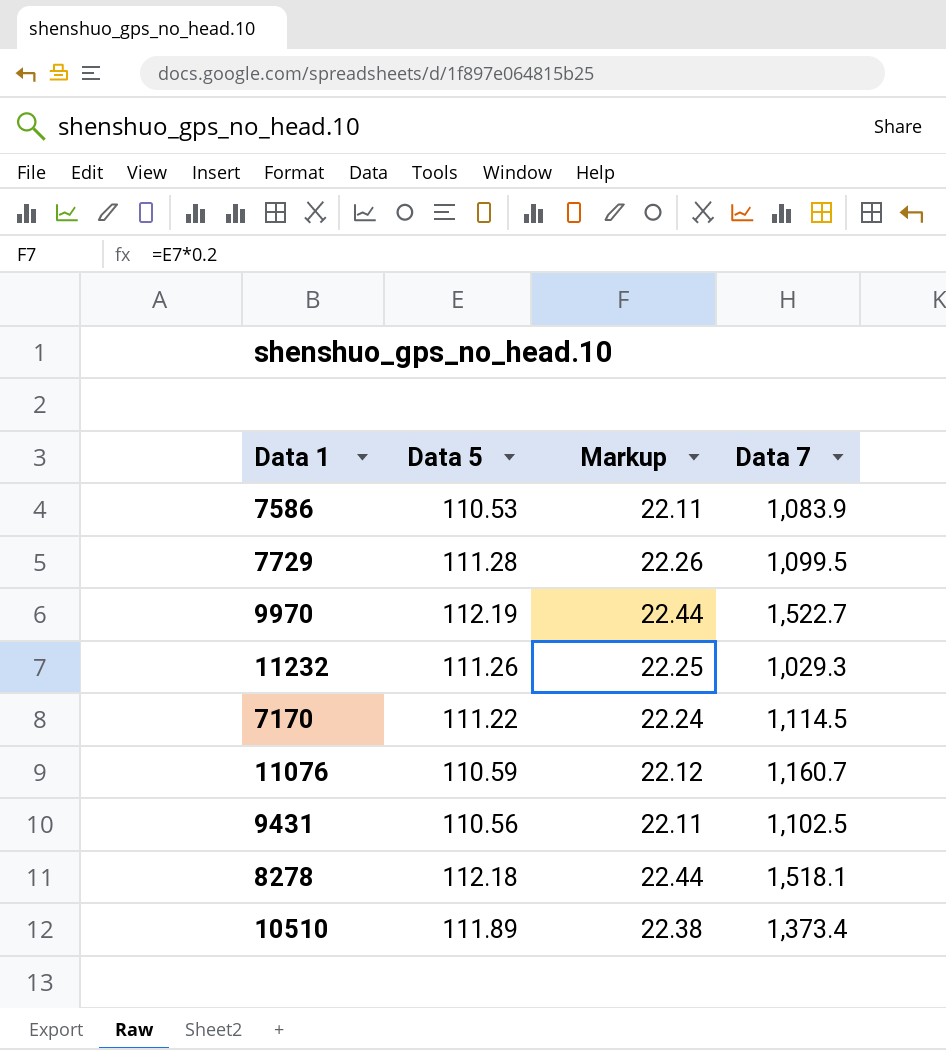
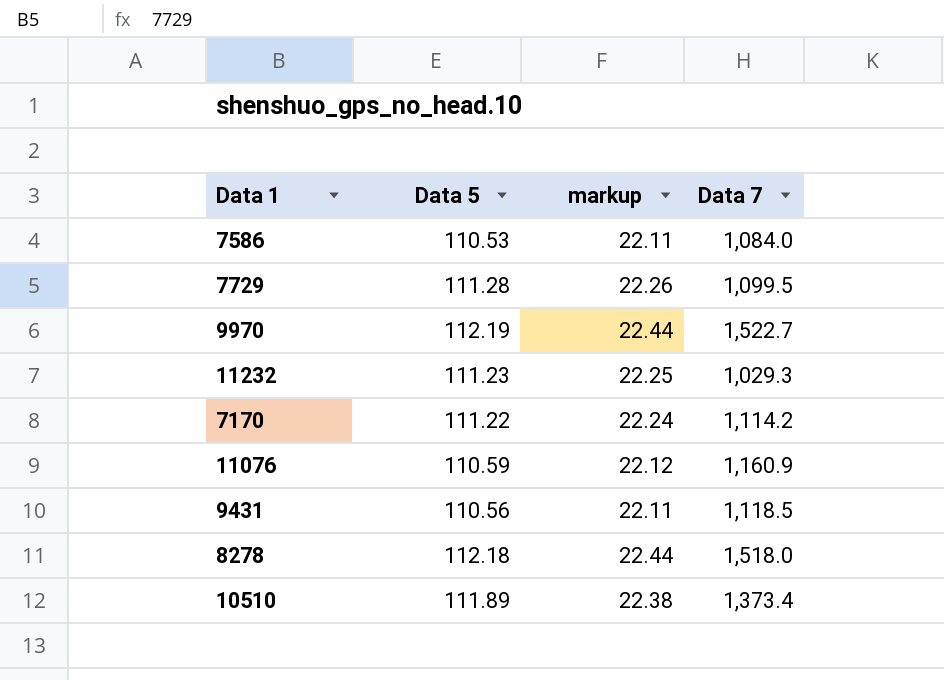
column name: Markup -> markup
7586 | Data 7: 1,083.9 -> 1,084.0
11232 | Data 5: 111.26 -> 111.23
7170 | Data 7: 1,114.5 -> 1,114.2
11076 | Data 7: 1,160.7 -> 1,160.9
9431 | Data 7: 1,102.5 -> 1,118.5
8278 | Data 7: 1,518.1 -> 1,518.0

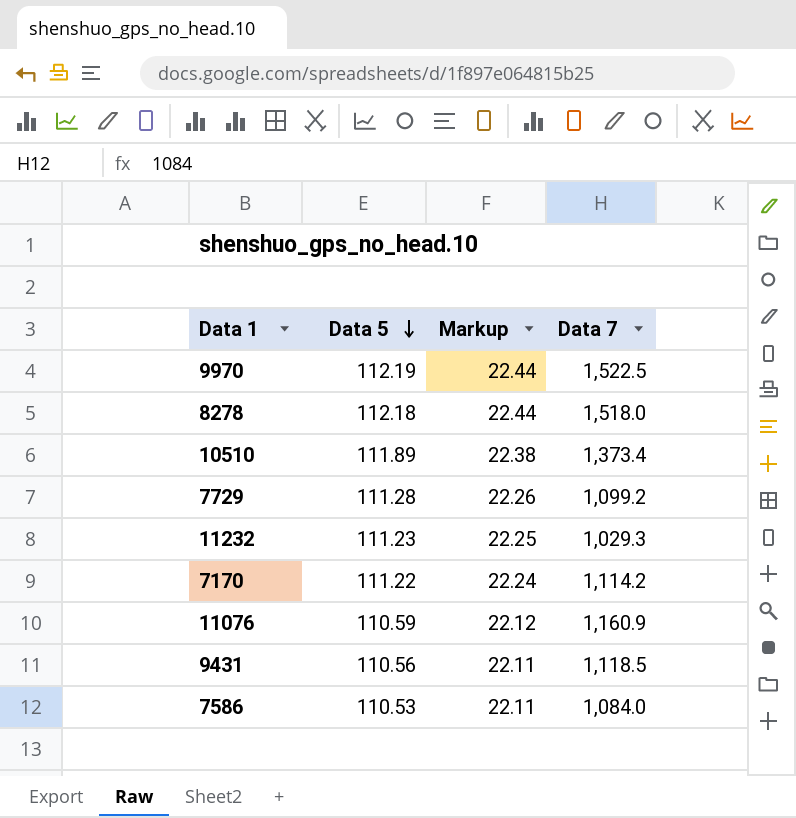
row order: none -> Data 5 descending
column name: markup -> Markup
9970 | Data 7: 1,522.7 -> 1,522.5
7729 | Data 7: 1,099.5 -> 1,099.2

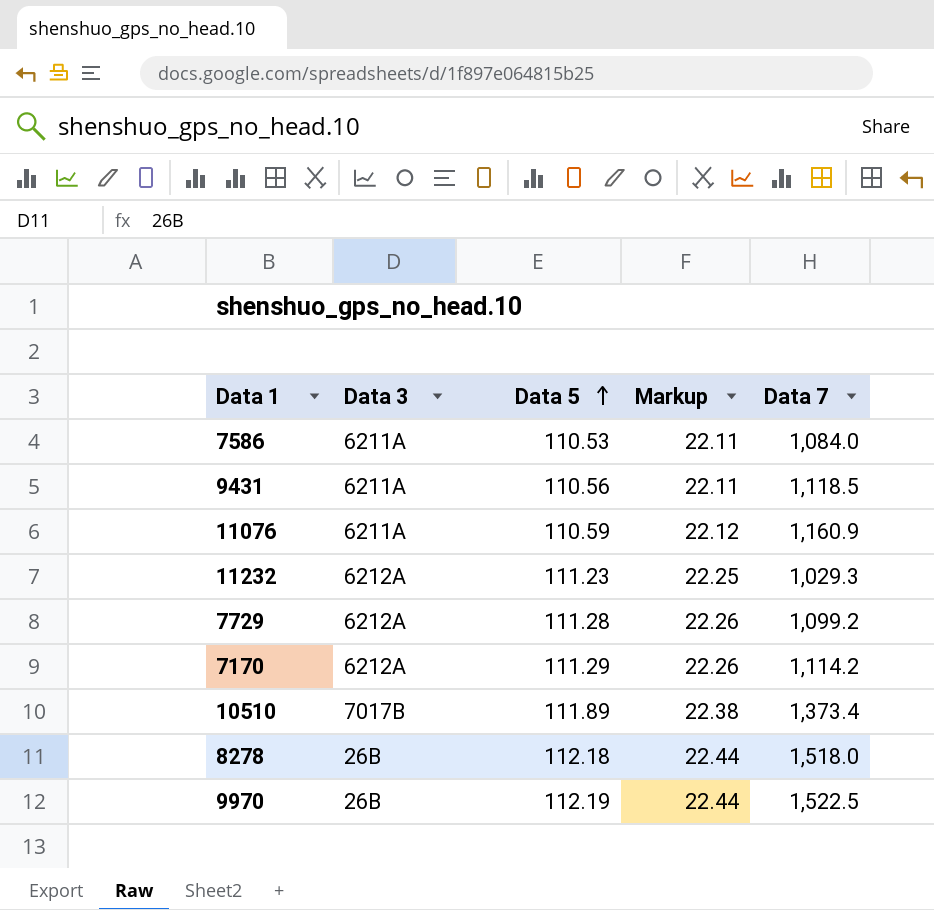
row order: Data 5 descending -> Data 5 ascending
column Data 3 | position: none -> 2
7170 | Data 5: 111.22 -> 111.29
7170 | Markup: 22.24 -> 22.26

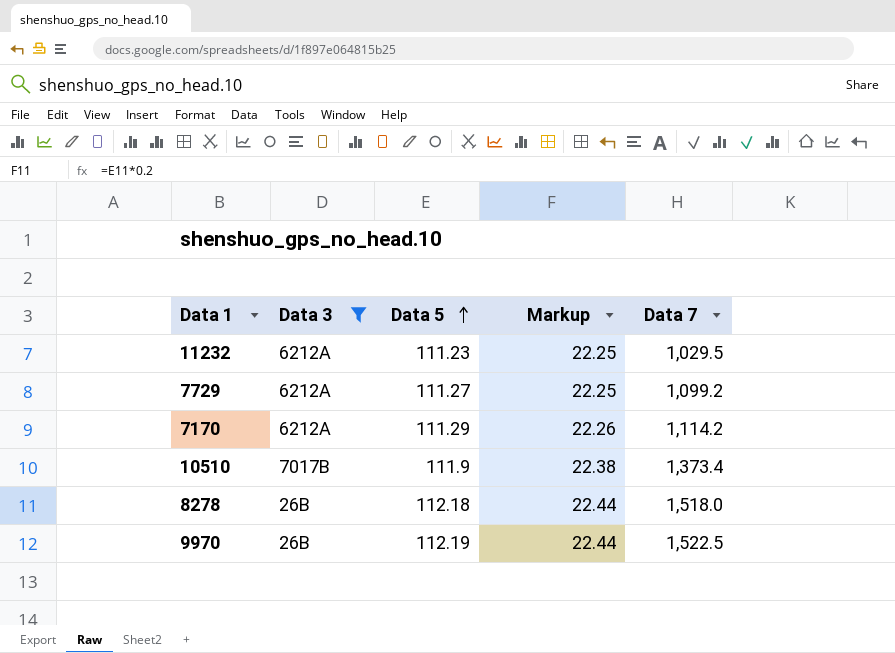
filter: none -> Data 3 != 6211A
11232 | Data 7: 1,029.3 -> 1,029.5
7729 | Data 5: 111.28 -> 111.27
7729 | Markup: 22.26 -> 22.25
10510 | Data 5: 111.89 -> 111.9

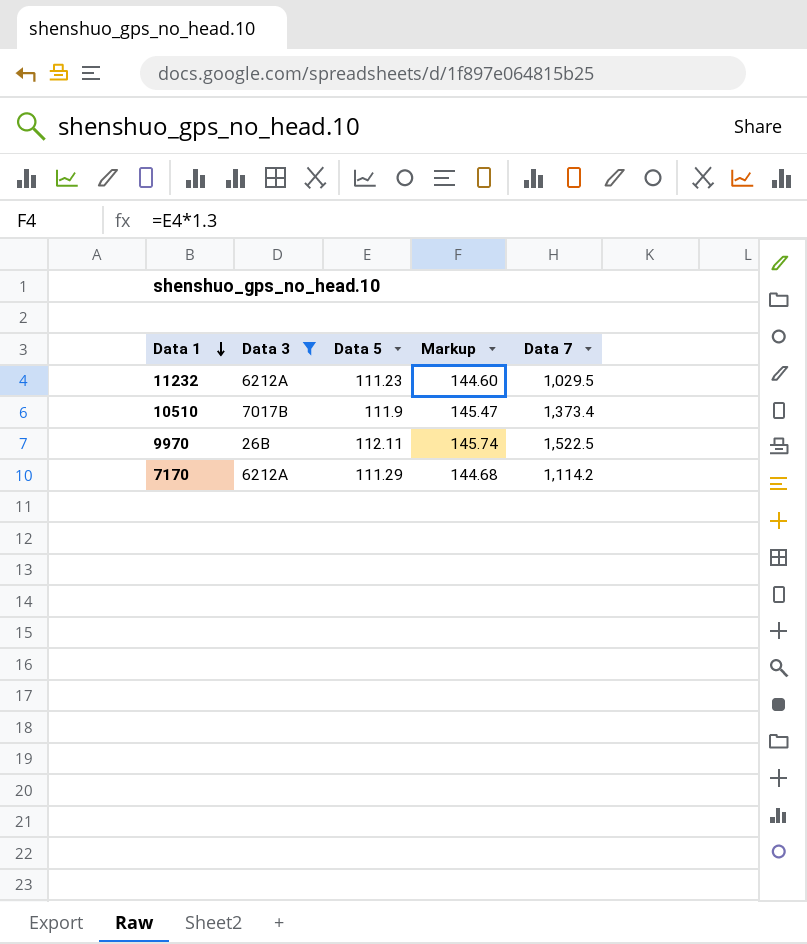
row order: Data 5 ascending -> Data 1 descending
column Markup | formula: [Data 5] * 0.2 -> [Data 5] * 1.3
row 7729: 6212A | 111.27 | 22.25 | 1,099.2 -> none
row 8278: 26B | 112.18 | 22.44 | 1,518.0 -> none
9970 | Data 5: 112.19 -> 112.11

